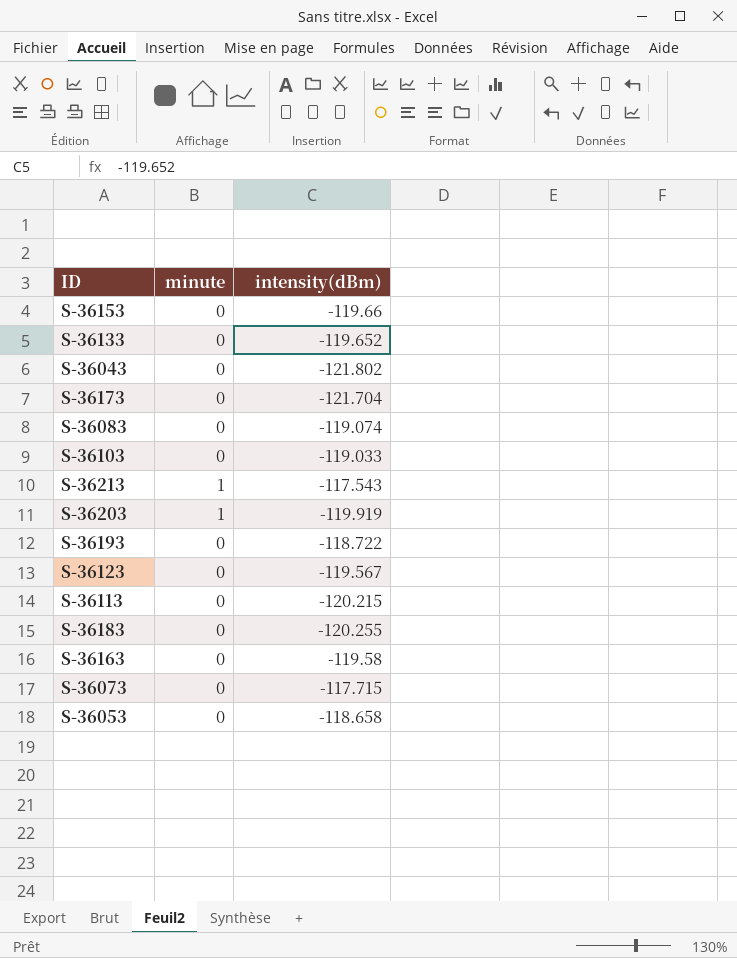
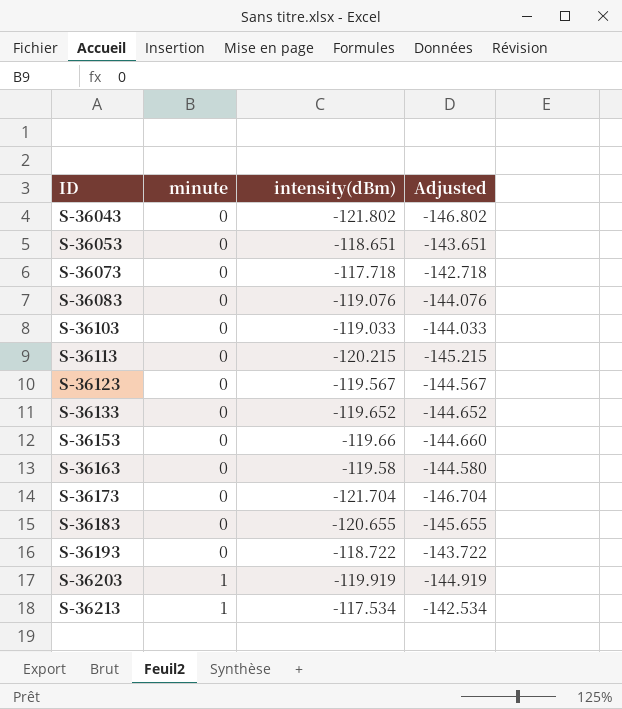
row order: none -> ID ascending
column Adjusted | formula: none -> [intensity(dBm)] - 25
S-36053 | intensity(dBm): -118.658 -> -118.651
S-36073 | intensity(dBm): -117.715 -> -117.718
S-36083 | intensity(dBm): -119.074 -> -119.076
S-36183 | intensity(dBm): -120.255 -> -120.655
S-36213 | intensity(dBm): -117.543 -> -117.534

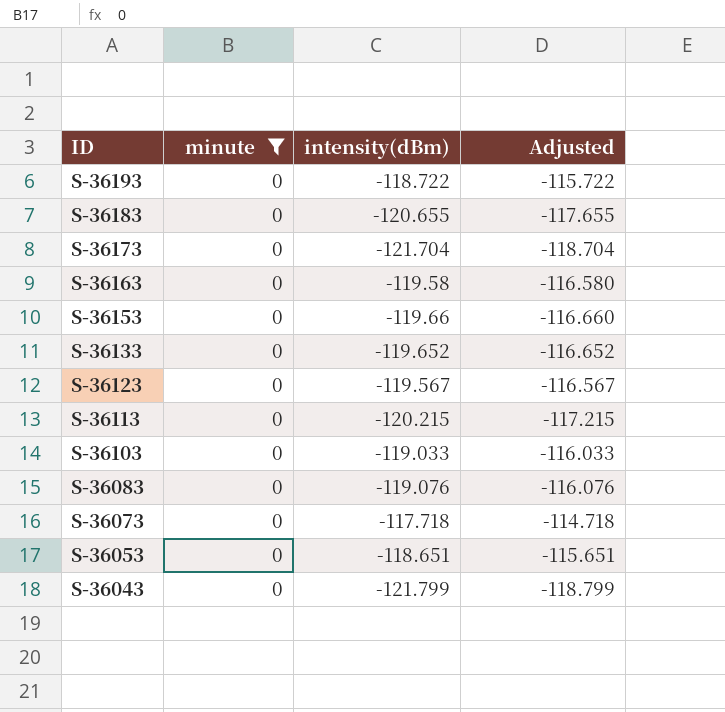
filter: none -> minute = 0
row order: ID ascending -> ID descending
column Adjusted | formula: [intensity(dBm)] - 25 -> [intensity(dBm)] + 3
S-36043 | intensity(dBm): -121.802 -> -121.799

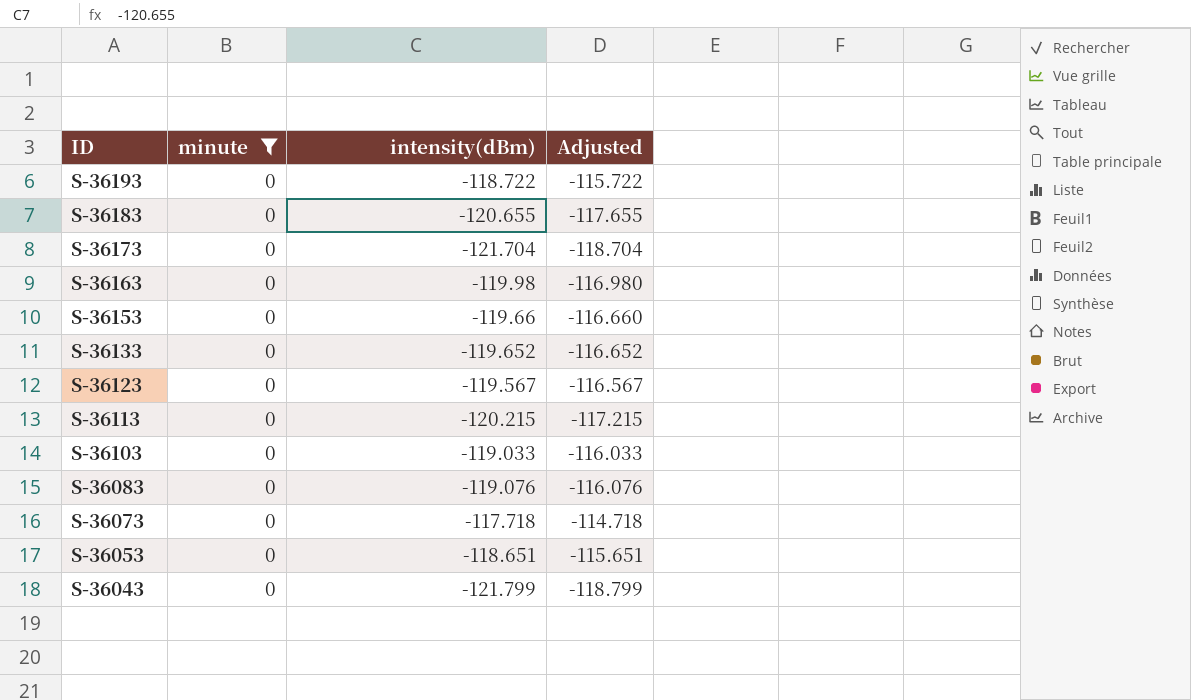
S-36163 | intensity(dBm): -119.58 -> -119.98
S-36163 | Adjusted: -116.580 -> -116.980

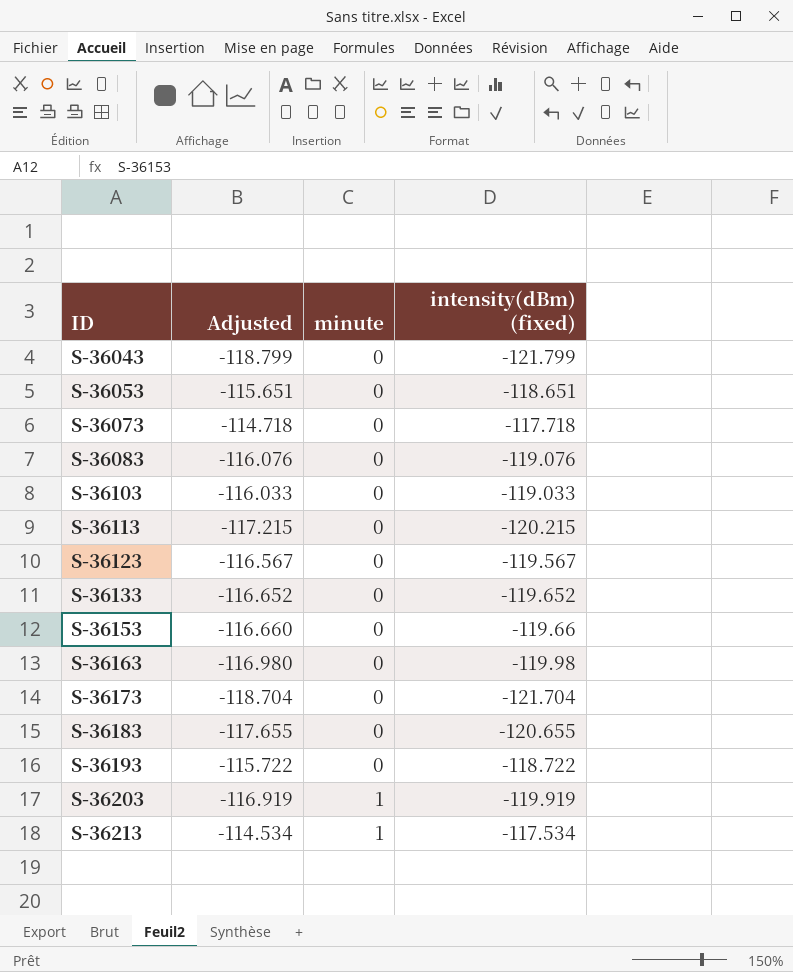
filter: minute = 0 -> none
row order: ID descending -> ID ascending
column Adjusted | position: 4 -> 2
column name: intensity(dBm) -> intensity(dBm) (fixed)

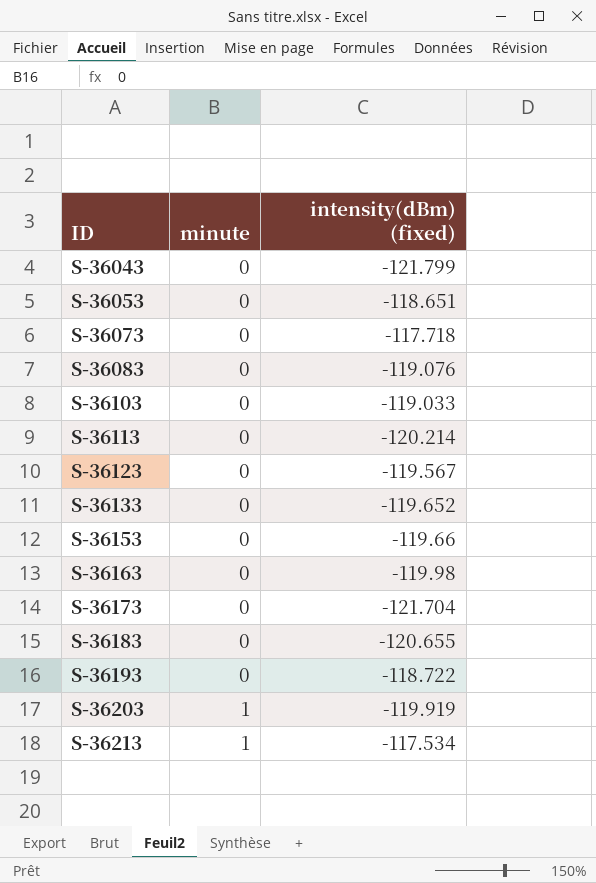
column Adjusted | formula: [intensity(dBm) (fixed)] + 3 -> none
S-36113 | intensity(dBm) (fixed): -120.215 -> -120.214

